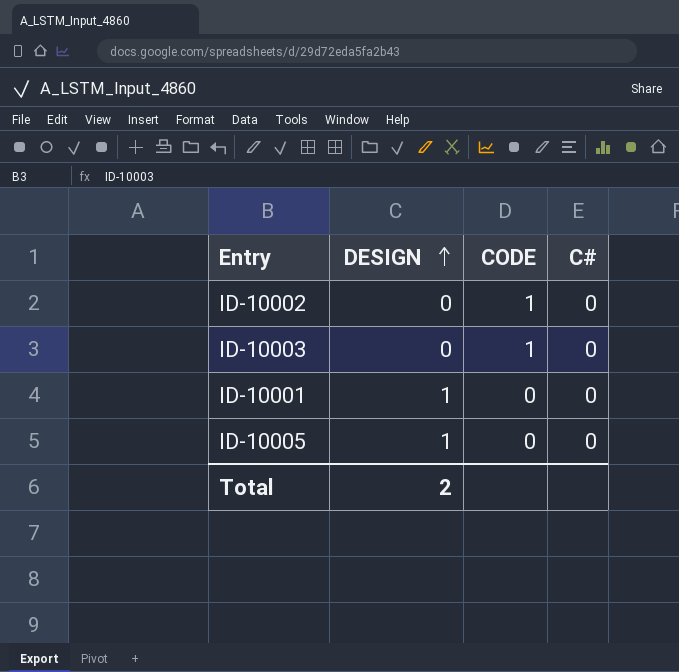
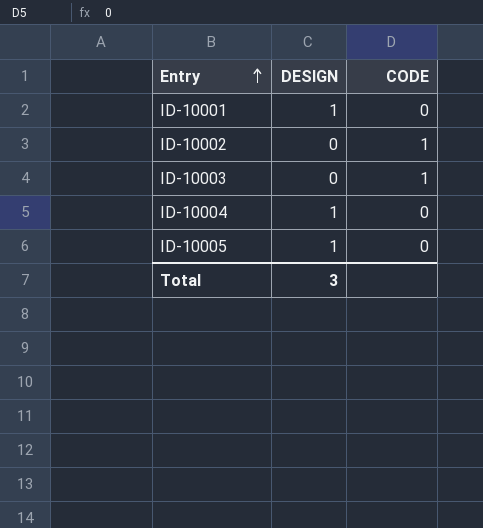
row order: DESIGN ascending -> Entry ascending
column C# | position: 4 -> none
row ID-10004: none -> 1 | 0
Total | DESIGN: 2 -> 3

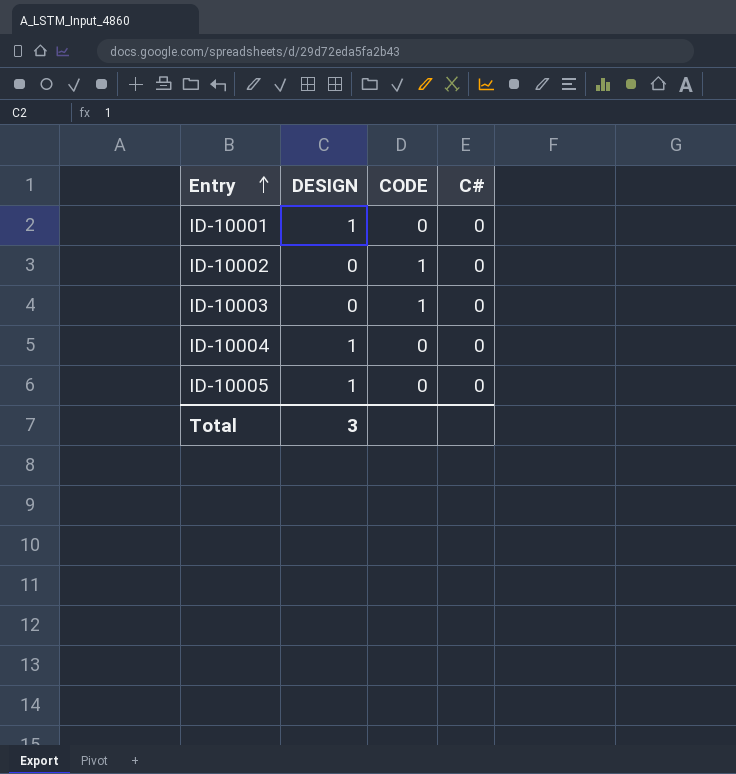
column C# | position: none -> 4

